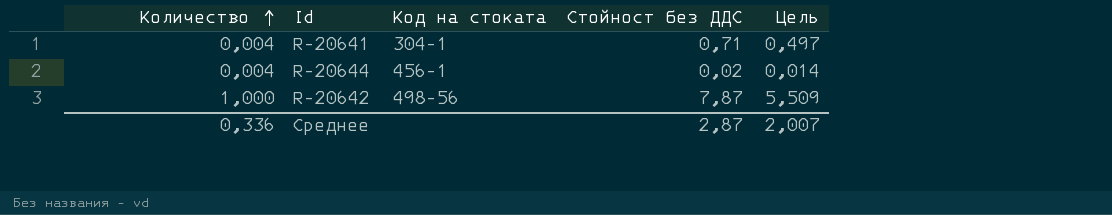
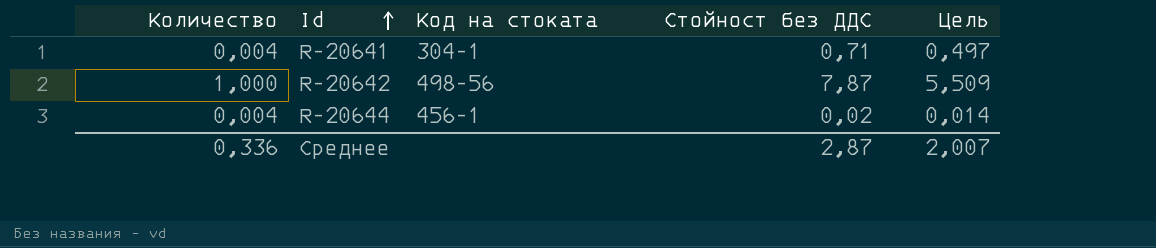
row order: Количество ascending -> Id ascending

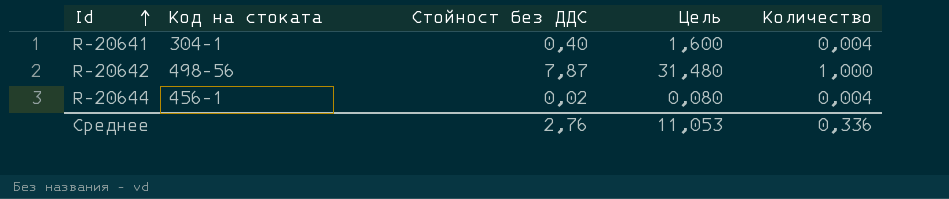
column Цель | formula: [Стойност без ДДС] * 0,7 -> [Стойност без ДДС] * 4
column Количество | position: 1 -> 5
R-20641 | Стойност без ДДС: 0,71 -> 0,40
Среднее | Стойност без ДДС: 2,87 -> 2,76
Среднее | Цель: 2,007 -> 11,053

